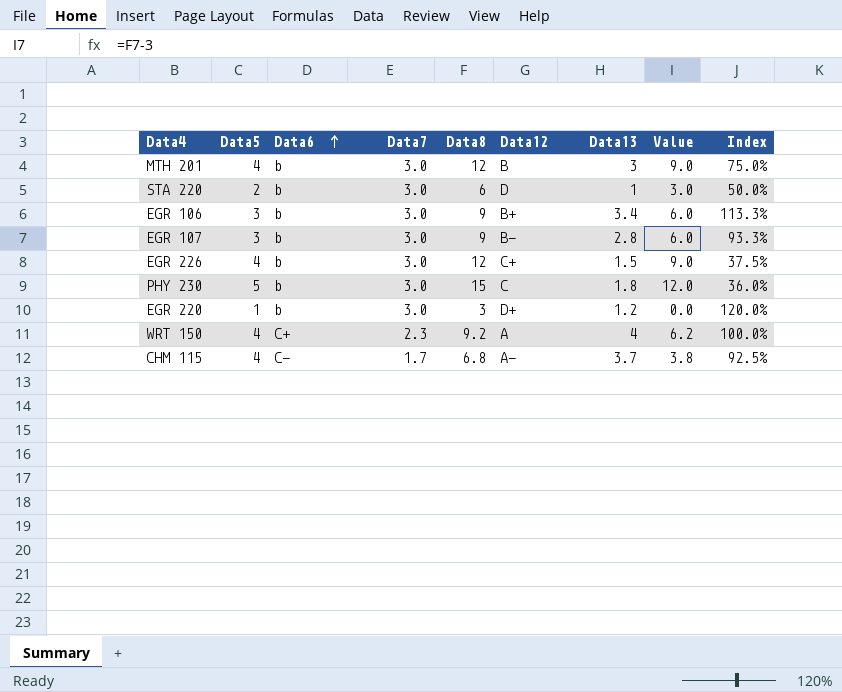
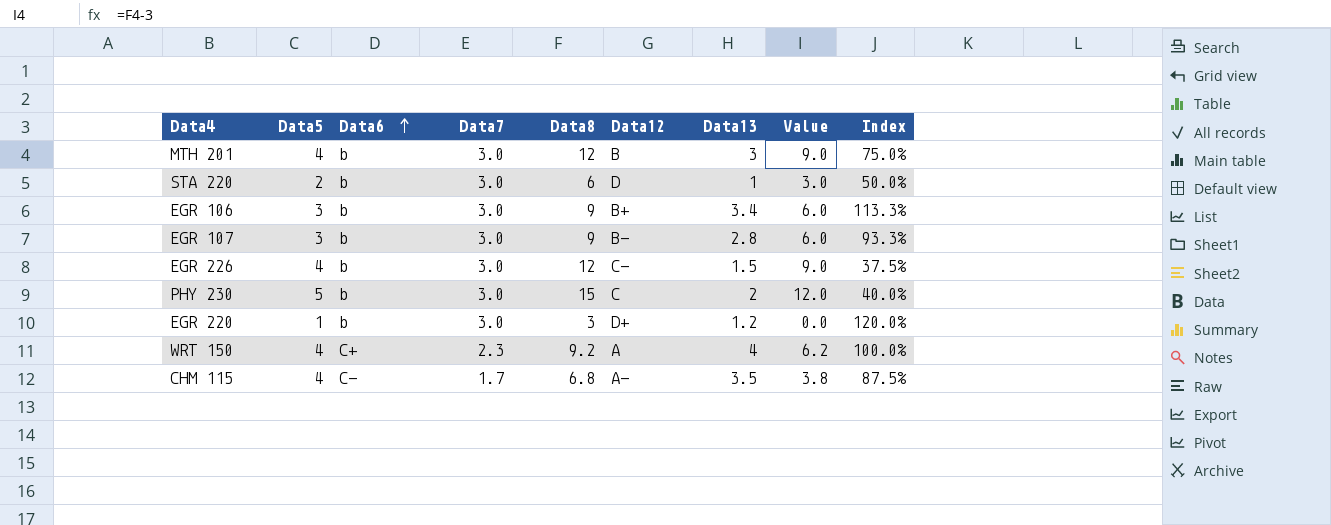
EGR 226 | Data12: C+ -> C-
PHY 230 | Data13: 1.8 -> 2
PHY 230 | Index: 36.0% -> 40.0%
CHM 115 | Data13: 3.7 -> 3.5
CHM 115 | Index: 92.5% -> 87.5%

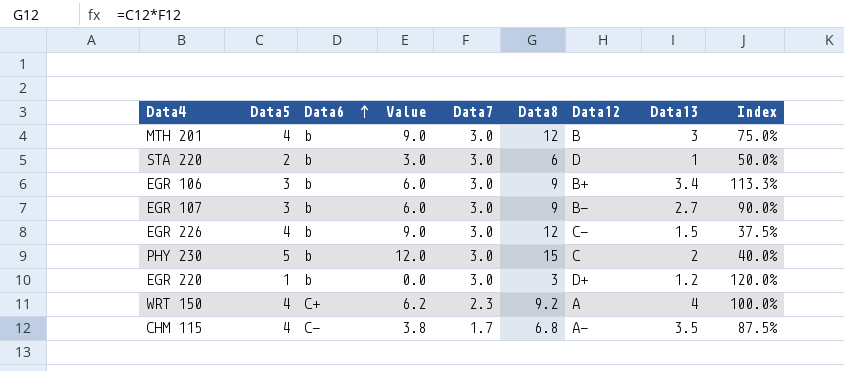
column Value | position: 8 -> 4
EGR 107 | Data13: 2.8 -> 2.7
EGR 107 | Index: 93.3% -> 90.0%

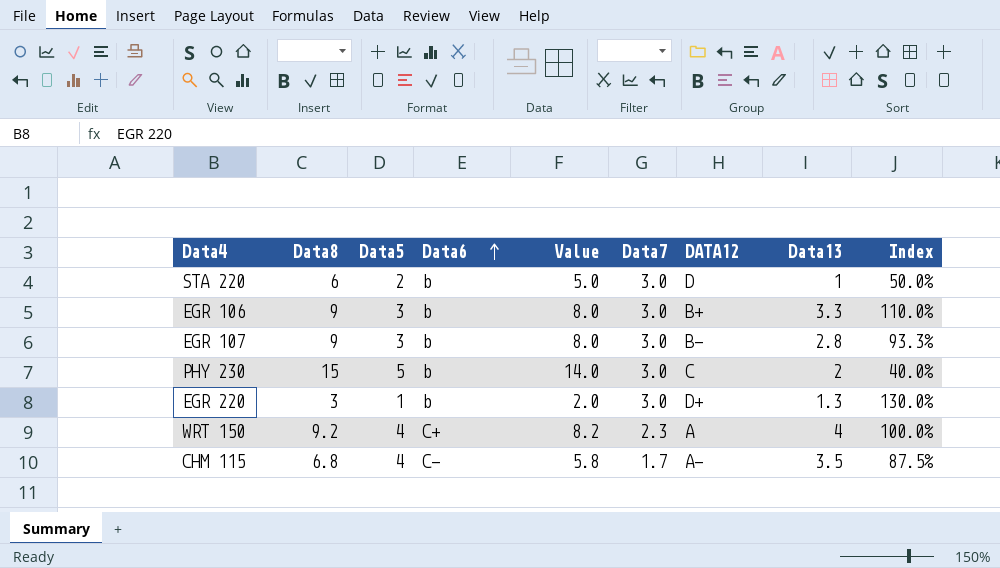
column Data8 | position: 6 -> 2
column Value | formula: [Data8] - 3 -> [Data8] - 1
column name: Data12 -> DATA12
row MTH 201: 4 | b | 9.0 | 3.0 | 12 | B | 3 | 75.0% -> none
row EGR 226: 4 | b | 9.0 | 3.0 | 12 | C- | 1.5 | 37.5% -> none
EGR 106 | Data13: 3.4 -> 3.3
EGR 106 | Index: 113.3% -> 110.0%
EGR 107 | Data13: 2.7 -> 2.8
EGR 107 | Index: 90.0% -> 93.3%
EGR 220 | Data13: 1.2 -> 1.3
EGR 220 | Index: 120.0% -> 130.0%

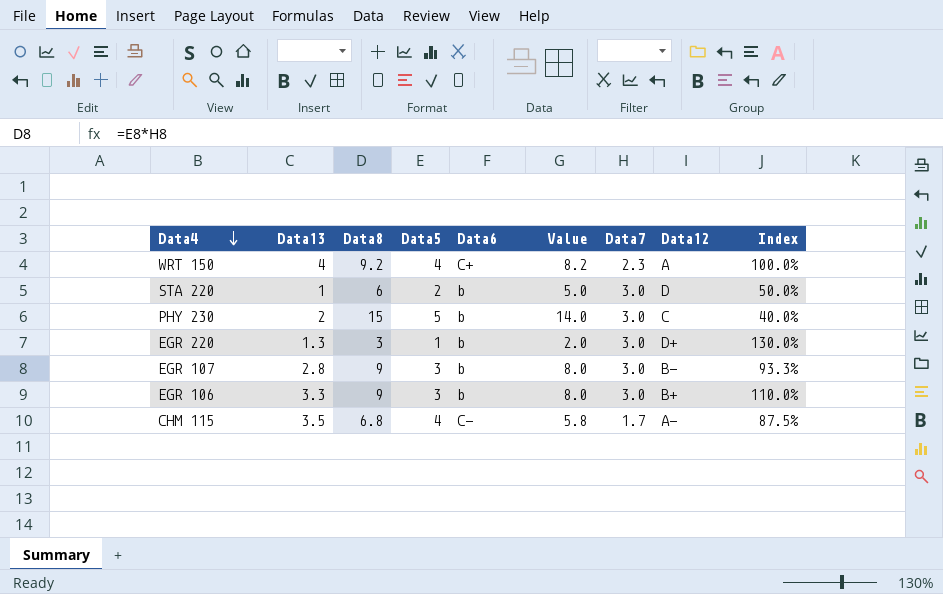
row order: Data6 ascending -> Data4 descending
column Data13 | position: 8 -> 2
column name: DATA12 -> Data12

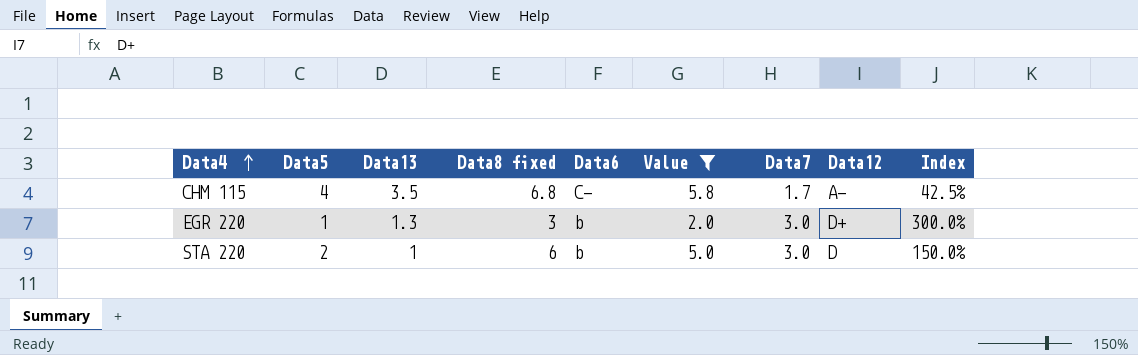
filter: none -> Value <= 5.8
row order: Data4 descending -> Data4 ascending
column Data5 | position: 4 -> 2
column name: Data8 -> Data8 fixed
column Index | formula: [Data13] / [Data5] -> [Data7] / [Data5]

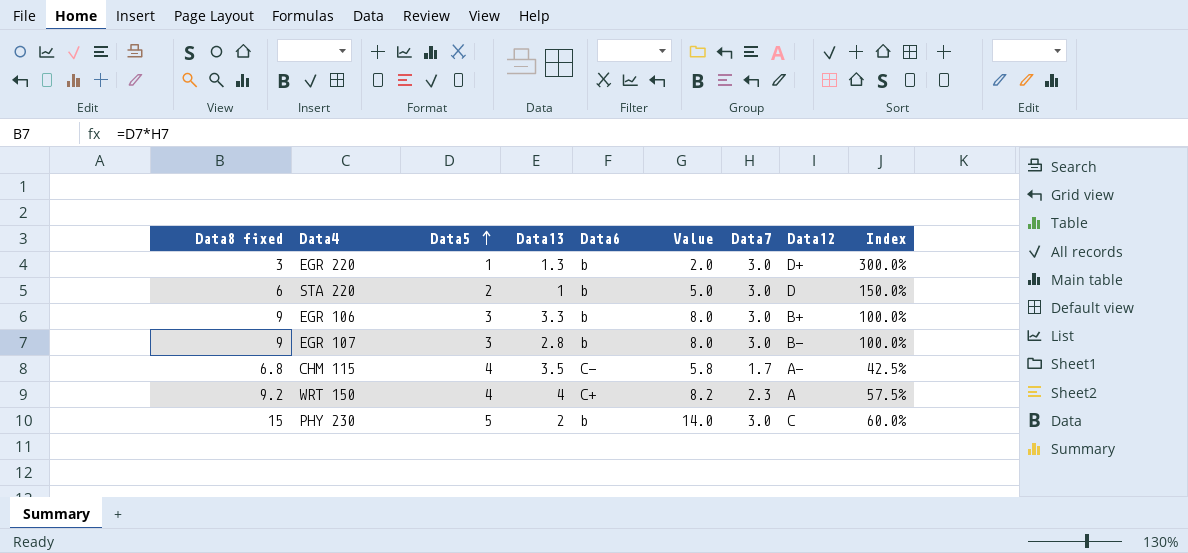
filter: Value <= 5.8 -> none
row order: Data4 ascending -> Data5 ascending
column Data8 fixed | position: 4 -> 1

